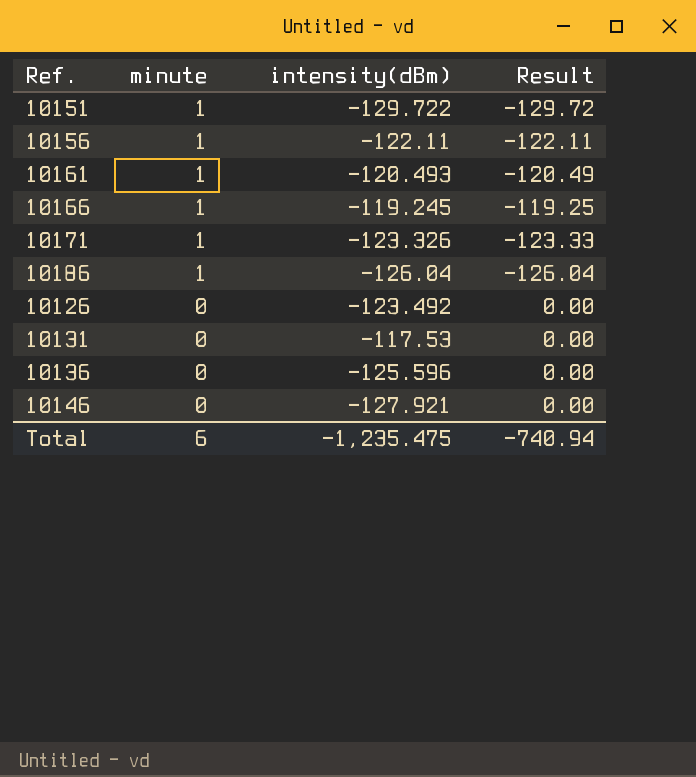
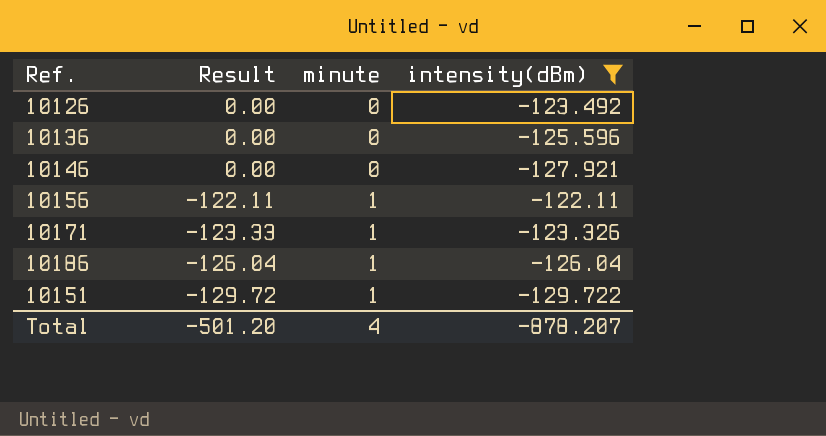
filter: none -> intensity(dBm) <= -122.11
row order: minute descending -> Result descending
column Result | position: 4 -> 2
Total | Result: -740.94 -> -501.20
Total | minute: 6 -> 4
Total | intensity(dBm): -1,235.475 -> -878.207

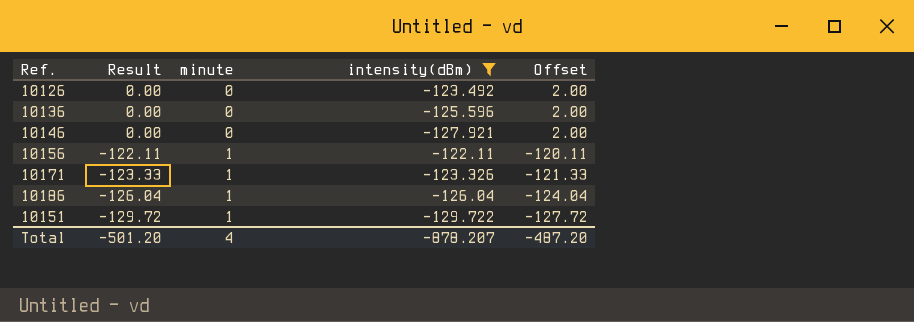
column Offset | formula: none -> [Result] + 2

